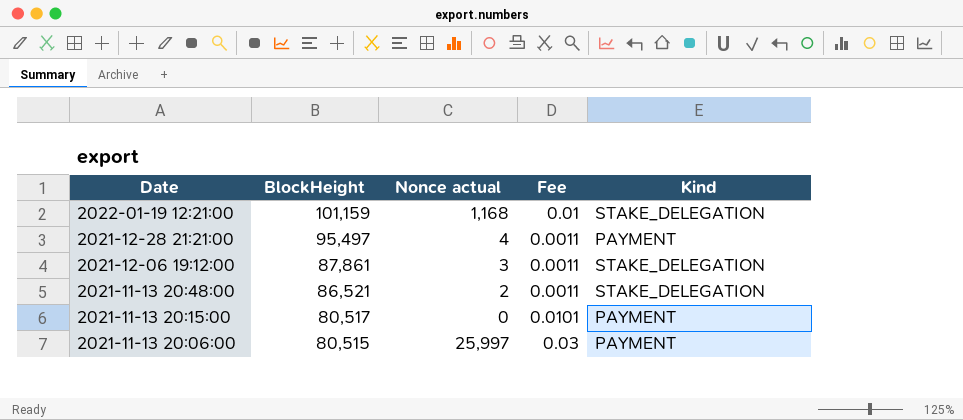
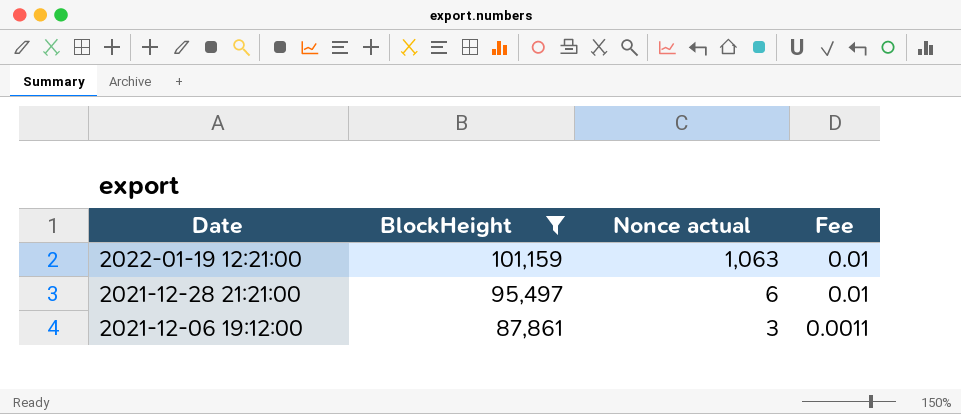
filter: none -> BlockHeight >= 87,861
column Kind | position: 5 -> none
2022-01-19 12:21:00 | Nonce actual: 1,168 -> 1,063
2021-12-28 21:21:00 | Nonce actual: 4 -> 6
2021-12-28 21:21:00 | Fee: 0.0011 -> 0.01

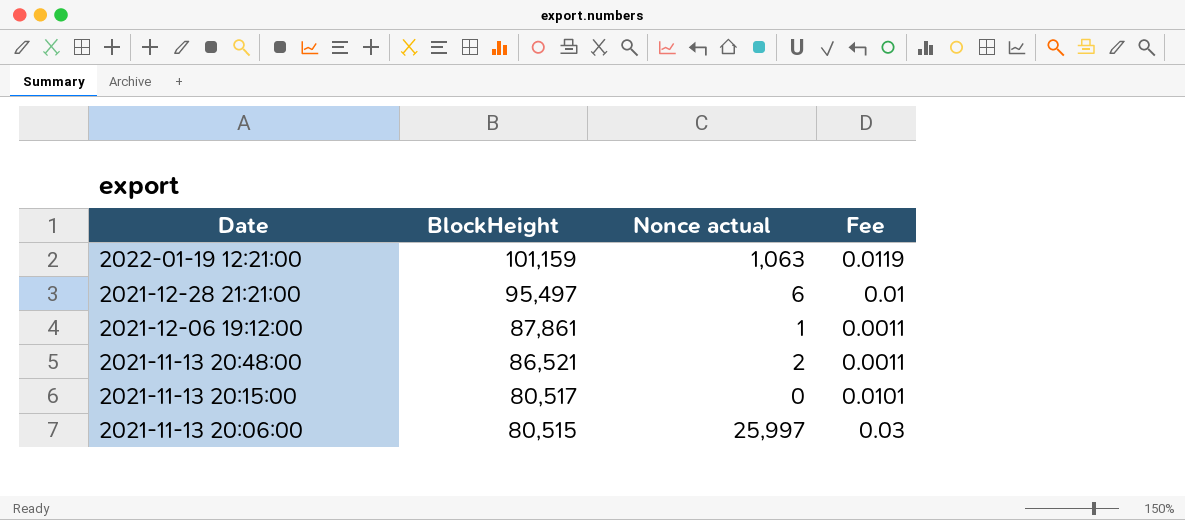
filter: BlockHeight >= 87,861 -> none
2022-01-19 12:21:00 | Fee: 0.01 -> 0.0119
2021-12-06 19:12:00 | Nonce actual: 3 -> 1

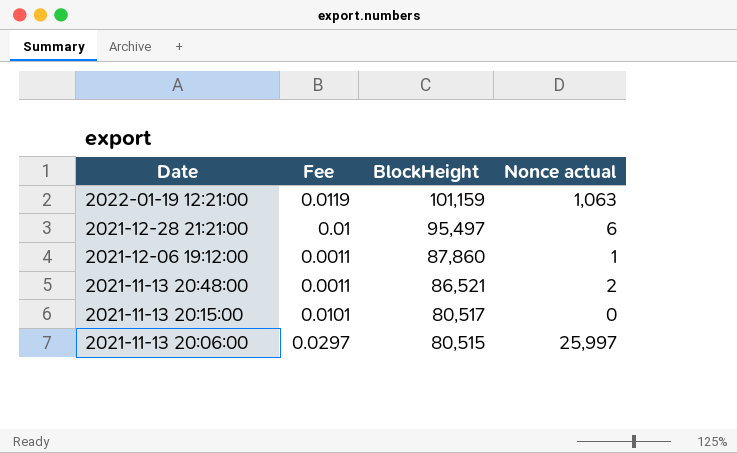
column Fee | position: 4 -> 2
2021-12-06 19:12:00 | BlockHeight: 87,861 -> 87,860
2021-11-13 20:06:00 | Fee: 0.03 -> 0.0297

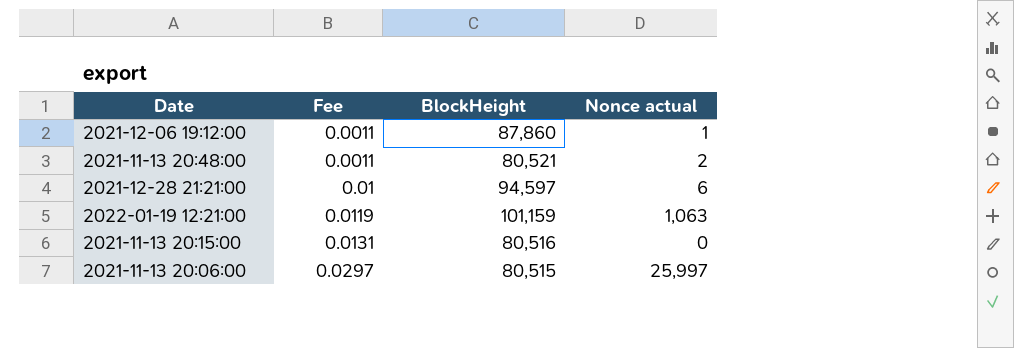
row order: Date descending -> Fee ascending
2021-11-13 20:48:00 | BlockHeight: 86,521 -> 80,521
2021-12-28 21:21:00 | BlockHeight: 95,497 -> 94,597
2021-11-13 20:15:00 | Fee: 0.0101 -> 0.0131
2021-11-13 20:15:00 | BlockHeight: 80,517 -> 80,516

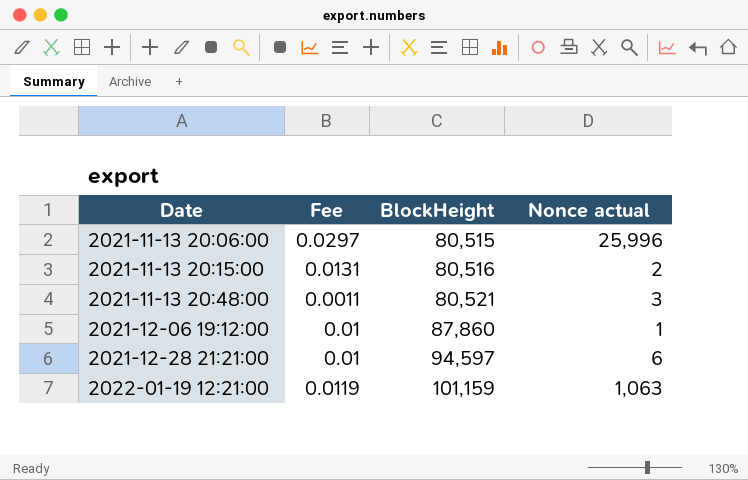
row order: Fee ascending -> Date ascending
2021-11-13 20:06:00 | Nonce actual: 25,997 -> 25,996
2021-11-13 20:15:00 | Nonce actual: 0 -> 2
2021-11-13 20:48:00 | Nonce actual: 2 -> 3
2021-12-06 19:12:00 | Fee: 0.0011 -> 0.01

